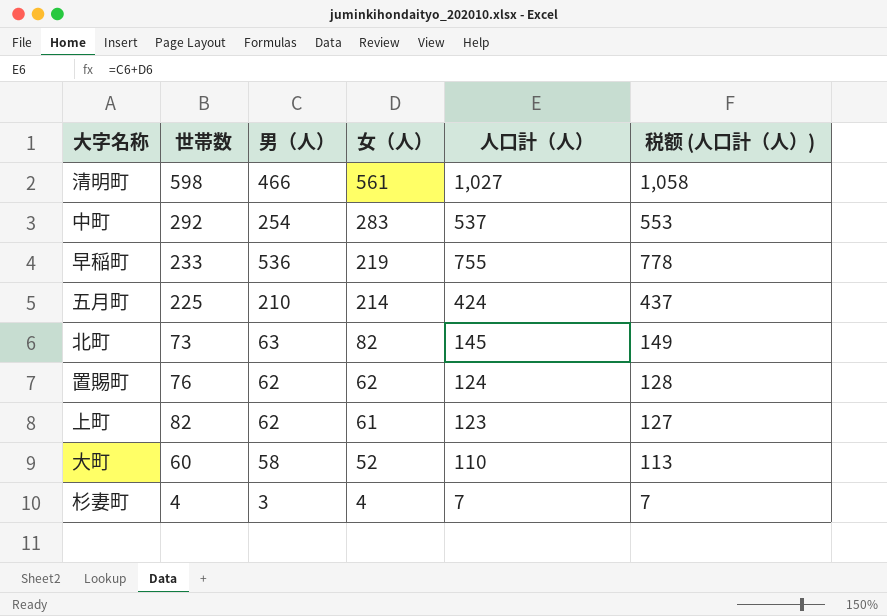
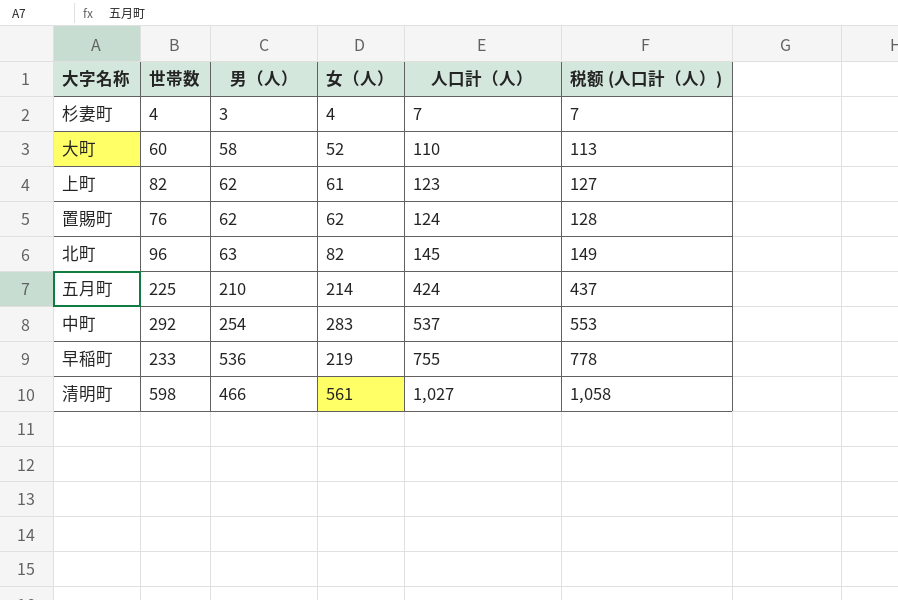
row order: 女（人） descending -> 人口計（人） ascending
北町 | 世帯数: 73 -> 96

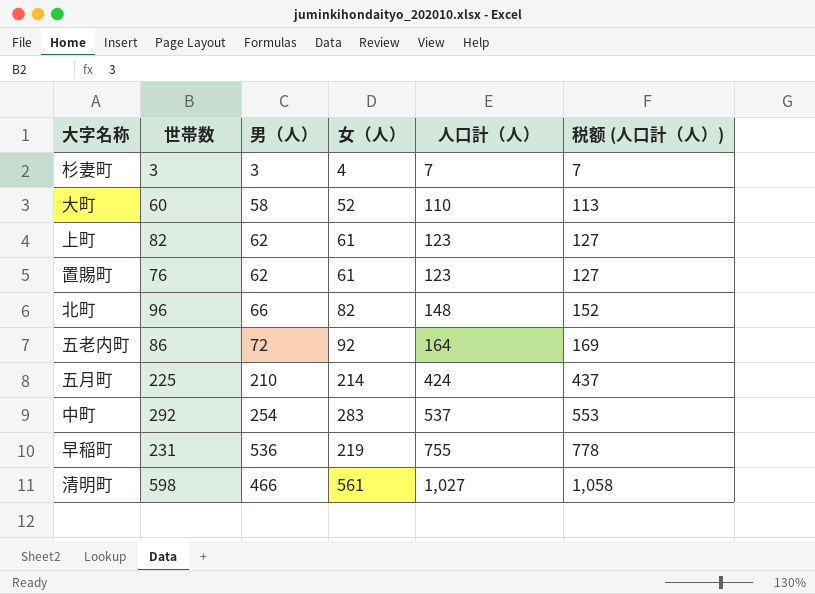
杉妻町 | 世帯数: 4 -> 3
置賜町 | 女（人）: 62 -> 61
置賜町 | 人口計（人）: 124 -> 123
置賜町 | 税额 (人口計（人）): 128 -> 127
北町 | 男（人）: 63 -> 66
北町 | 人口計（人）: 145 -> 148
北町 | 税额 (人口計（人）): 149 -> 152
row 五老内町: none -> 86 | 72 | 92 | 164 | 169
早稲町 | 世帯数: 233 -> 231

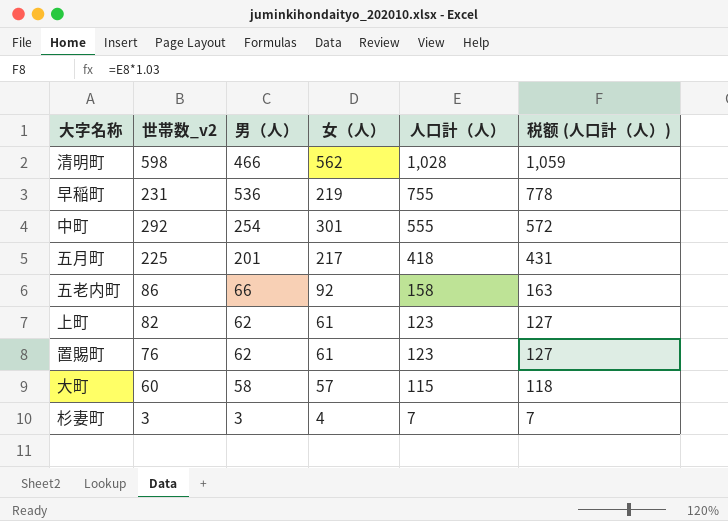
row order: 人口計（人） ascending -> 人口計（人） descending
column name: 世帯数 -> 世帯数_v2
row 北町: 96 | 66 | 82 | 148 | 152 -> none
清明町 | 女（人）: 561 -> 562
清明町 | 人口計（人）: 1,027 -> 1,028
清明町 | 税额 (人口計（人）): 1,058 -> 1,059
中町 | 女（人）: 283 -> 301
中町 | 人口計（人）: 537 -> 555
中町 | 税额 (人口計（人）): 553 -> 572
五月町 | 男（人）: 210 -> 201
五月町 | 女（人）: 214 -> 217
五月町 | 人口計（人）: 424 -> 418
五月町 | 税额 (人口計（人）): 437 -> 431
五老内町 | 男（人）: 72 -> 66
五老内町 | 人口計（人）: 164 -> 158
五老内町 | 税额 (人口計（人）): 169 -> 163
大町 | 女（人）: 52 -> 57
大町 | 人口計（人）: 110 -> 115
大町 | 税额 (人口計（人）): 113 -> 118

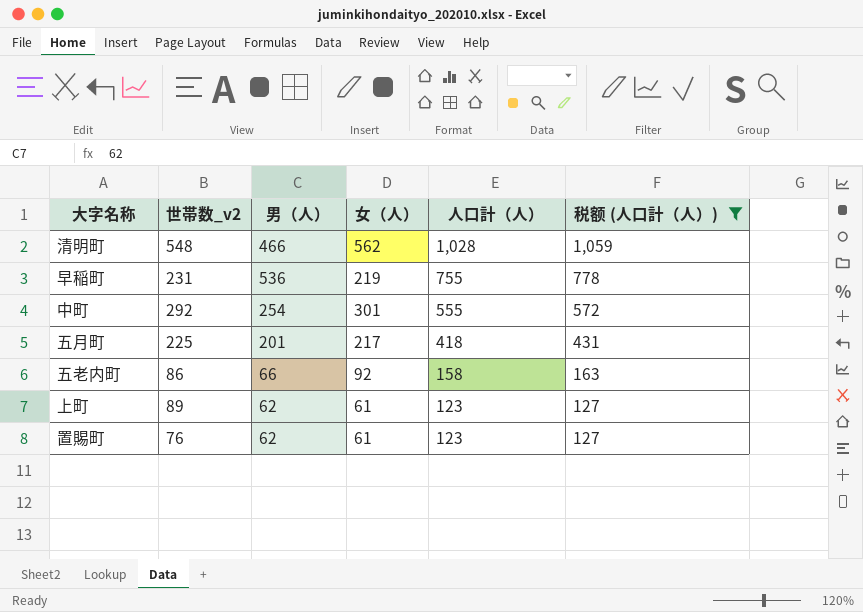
filter: none -> 税额 (人口計（人）) >= 127
清明町 | 世帯数_v2: 598 -> 548
上町 | 世帯数_v2: 82 -> 89

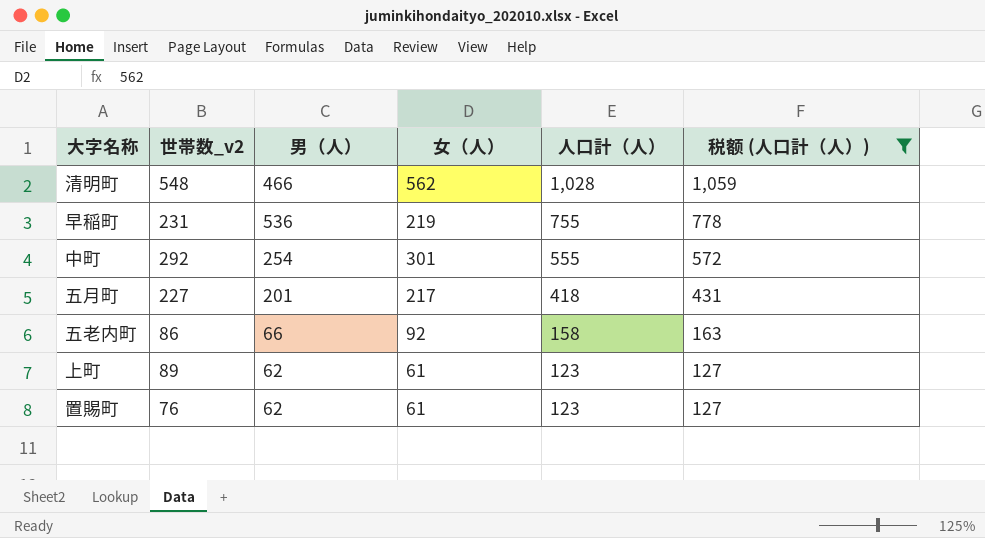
五月町 | 世帯数_v2: 225 -> 227

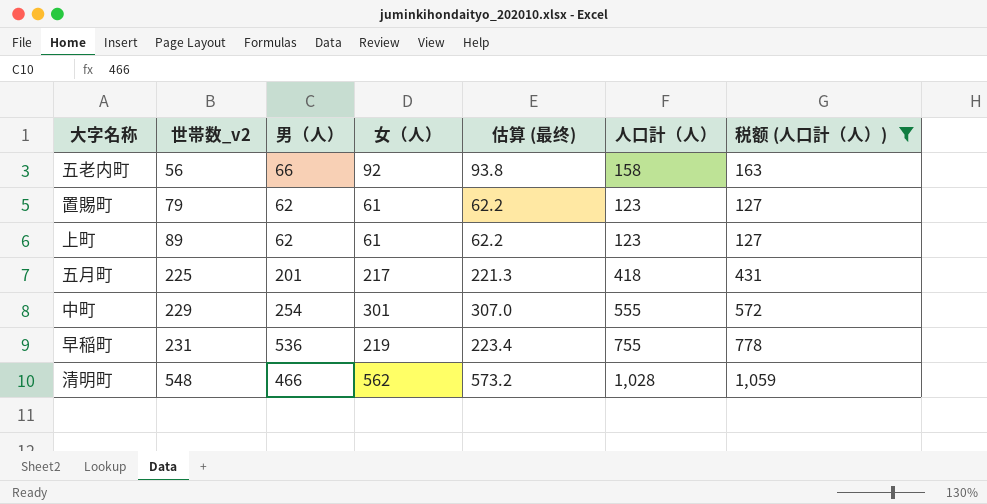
row order: 人口計（人） descending -> 世帯数_v2 ascending
column 估算 (最终) | formula: none -> [女（人）] * 1.02
五老内町 | 世帯数_v2: 86 -> 56
置賜町 | 世帯数_v2: 76 -> 79
五月町 | 世帯数_v2: 227 -> 225
中町 | 世帯数_v2: 292 -> 229

